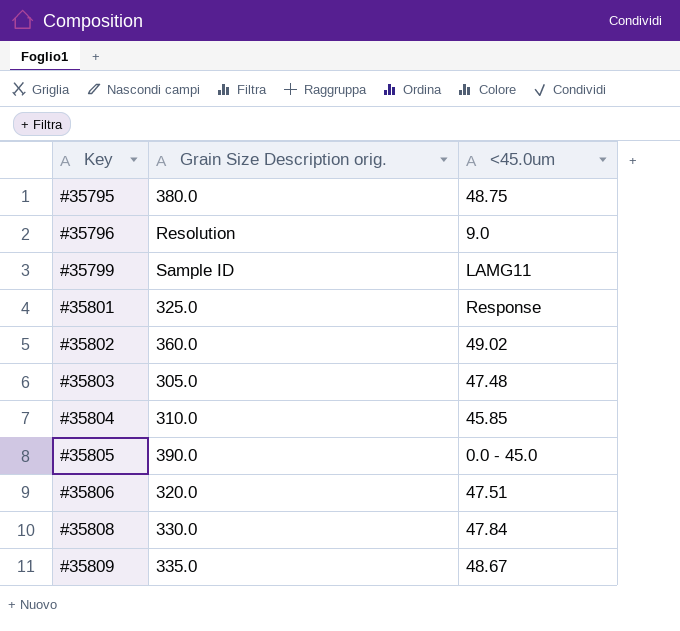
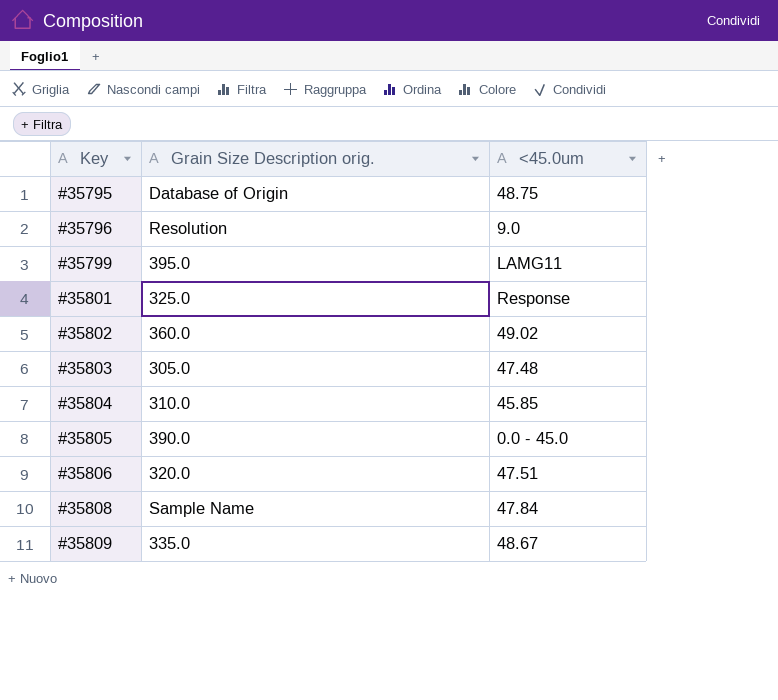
#35795 | Grain Size Description orig.: 380.0 -> Database of Origin
#35799 | Grain Size Description orig.: Sample ID -> 395.0
#35808 | Grain Size Description orig.: 330.0 -> Sample Name

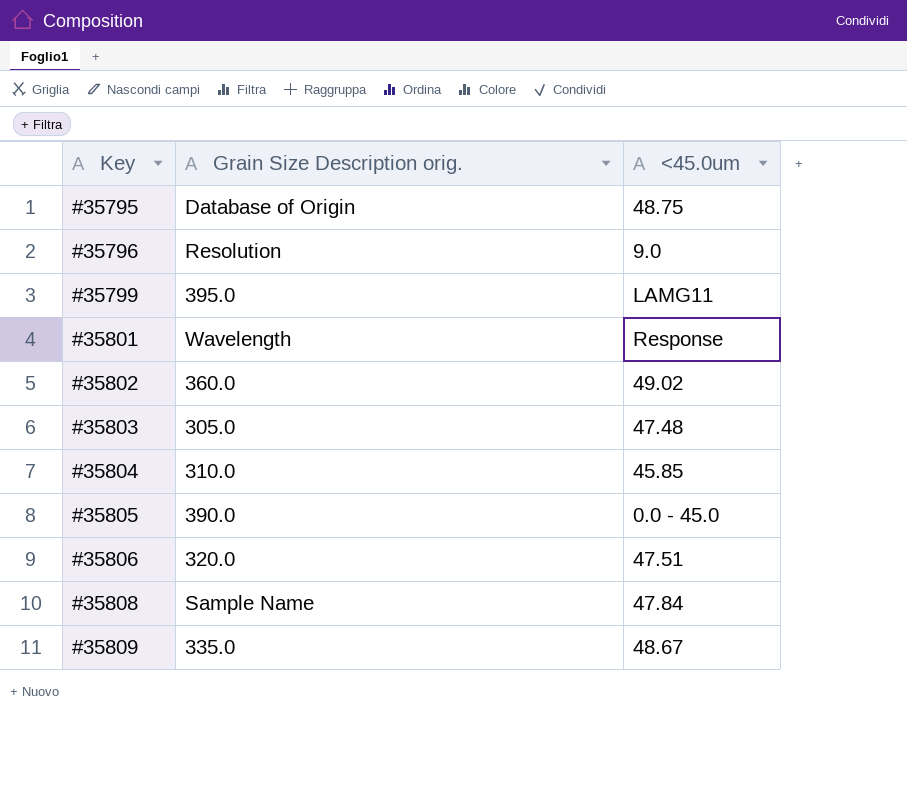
#35801 | Grain Size Description orig.: 325.0 -> Wavelength

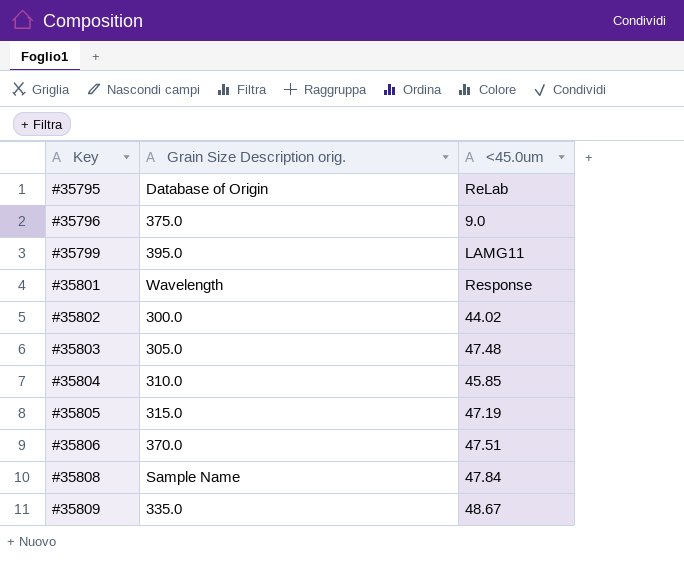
#35795 | <45.0um: 48.75 -> ReLab
#35796 | Grain Size Description orig.: Resolution -> 375.0
#35802 | Grain Size Description orig.: 360.0 -> 300.0
#35802 | <45.0um: 49.02 -> 44.02
#35805 | Grain Size Description orig.: 390.0 -> 315.0
#35805 | <45.0um: 0.0 - 45.0 -> 47.19
#35806 | Grain Size Description orig.: 320.0 -> 370.0

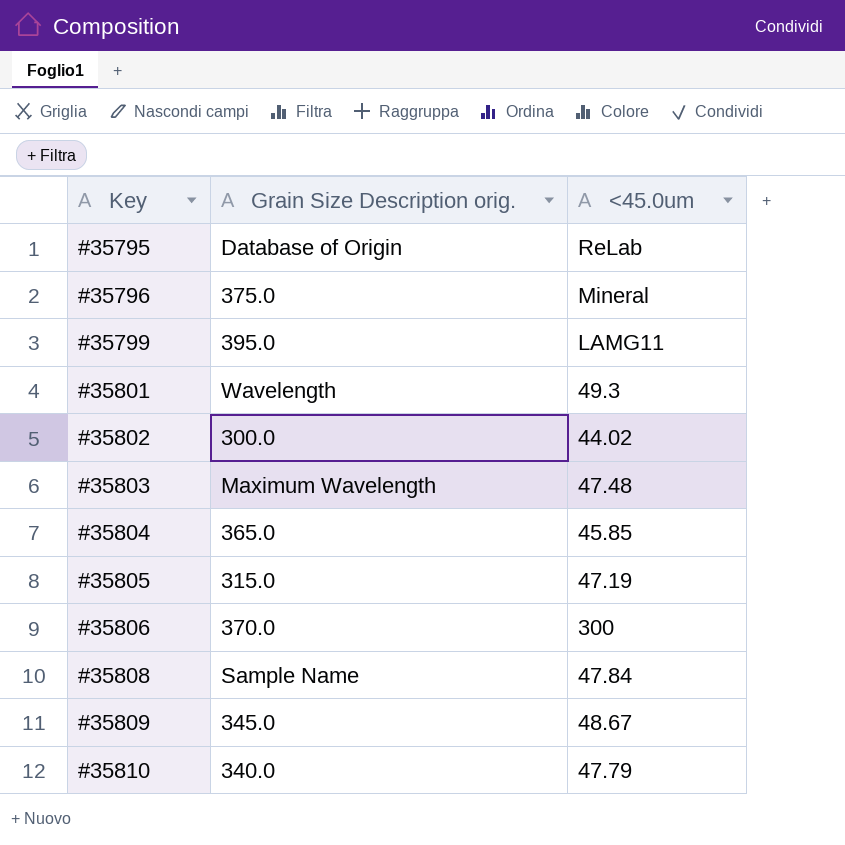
#35796 | <45.0um: 9.0 -> Mineral
#35801 | <45.0um: Response -> 49.3
#35803 | Grain Size Description orig.: 305.0 -> Maximum Wavelength
#35804 | Grain Size Description orig.: 310.0 -> 365.0
#35806 | <45.0um: 47.51 -> 300
#35809 | Grain Size Description orig.: 335.0 -> 345.0
row #35810: none -> 340.0 | 47.79

